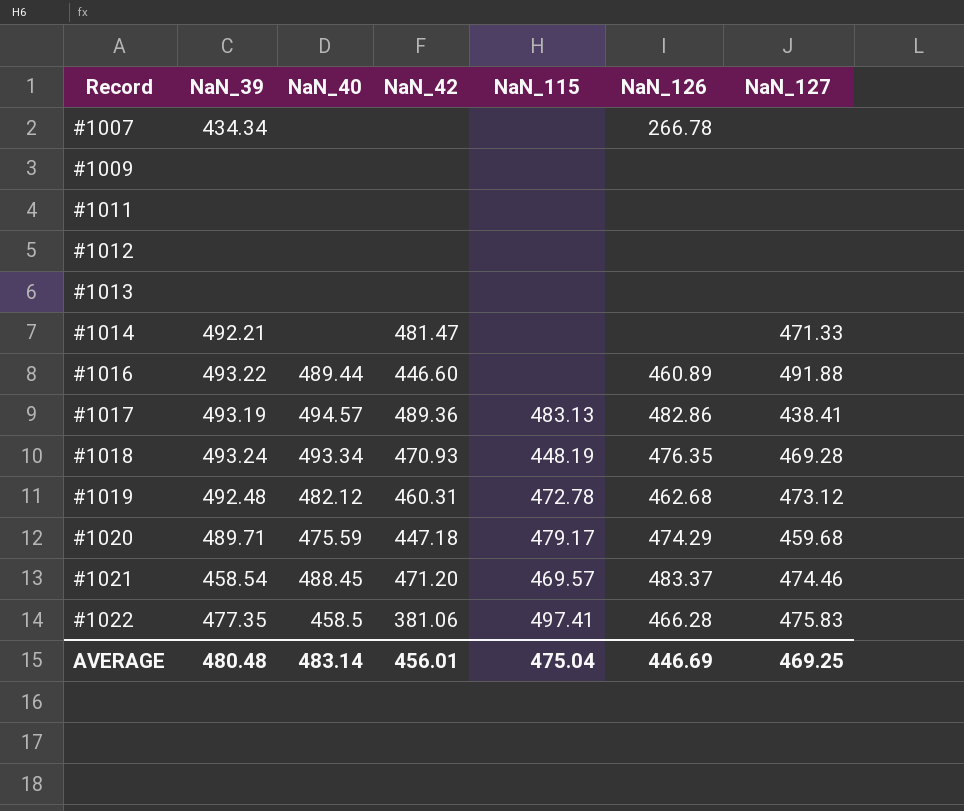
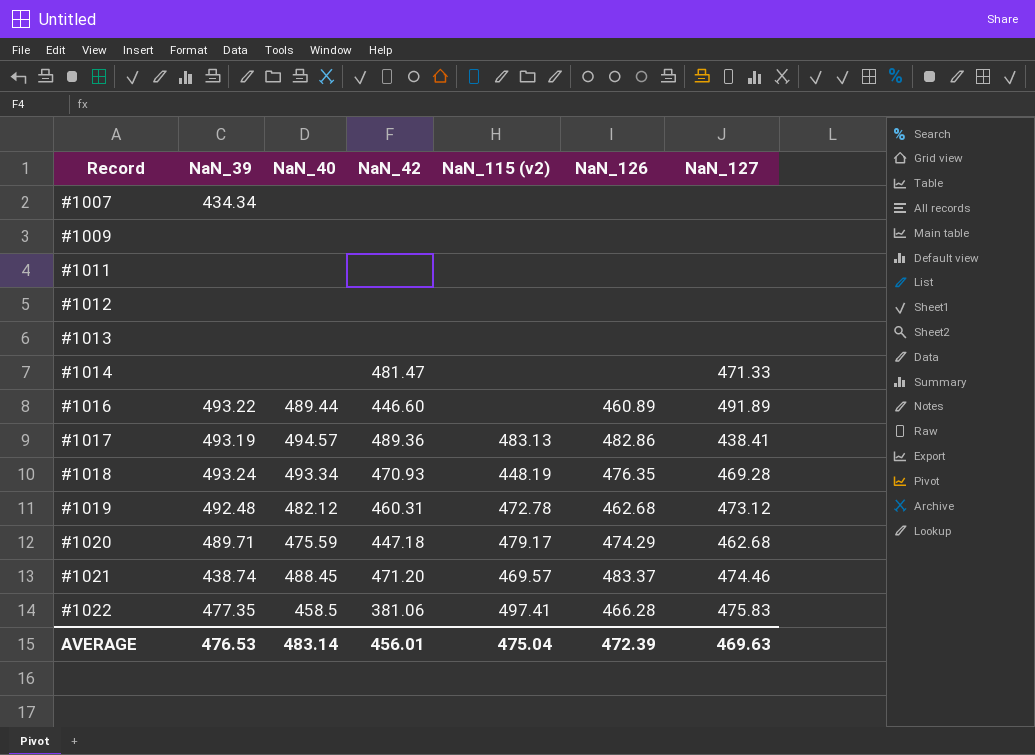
column name: NaN_115 -> NaN_115 (v2)
#1007 | NaN_126: 266.78 -> none
#1014 | NaN_39: 492.21 -> none
#1016 | NaN_127: 491.88 -> 491.89
#1020 | NaN_127: 459.68 -> 462.68
#1021 | NaN_39: 458.54 -> 438.74
AVERAGE | NaN_39: 480.48 -> 476.53
AVERAGE | NaN_126: 446.69 -> 472.39
AVERAGE | NaN_127: 469.25 -> 469.63

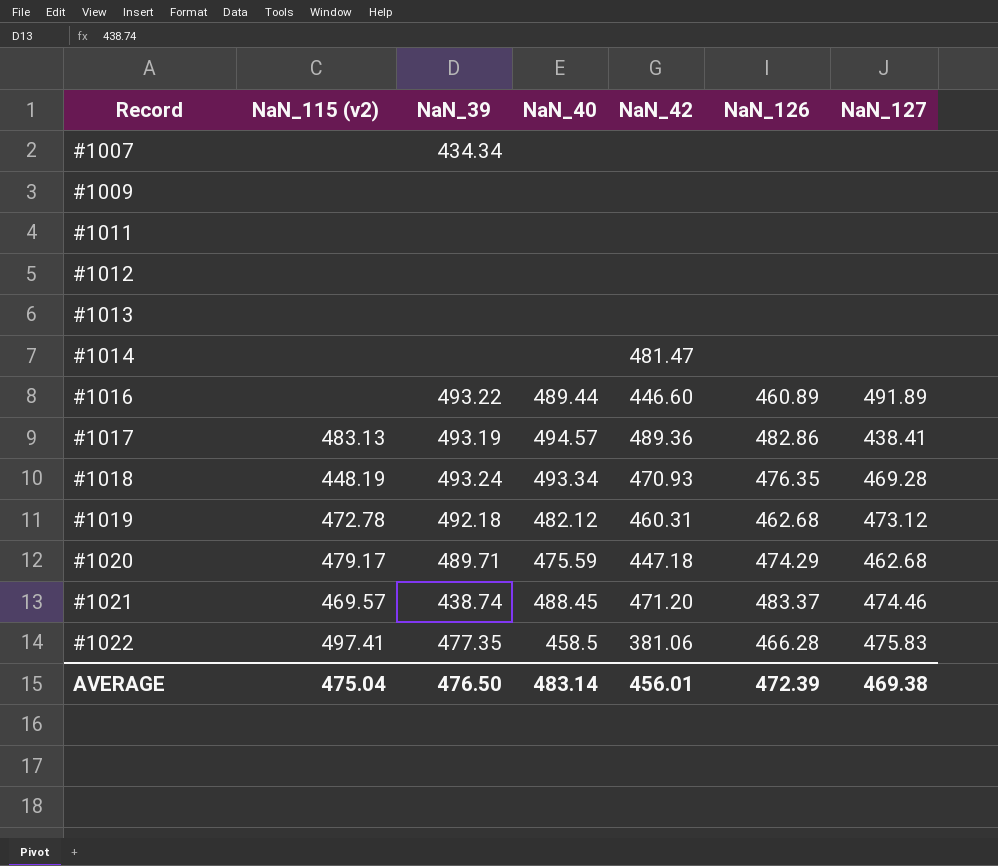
column NaN_115 (v2) | position: 5 -> 2
#1014 | NaN_127: 471.33 -> none
#1019 | NaN_39: 492.48 -> 492.18
AVERAGE | NaN_39: 476.53 -> 476.50
AVERAGE | NaN_127: 469.63 -> 469.38

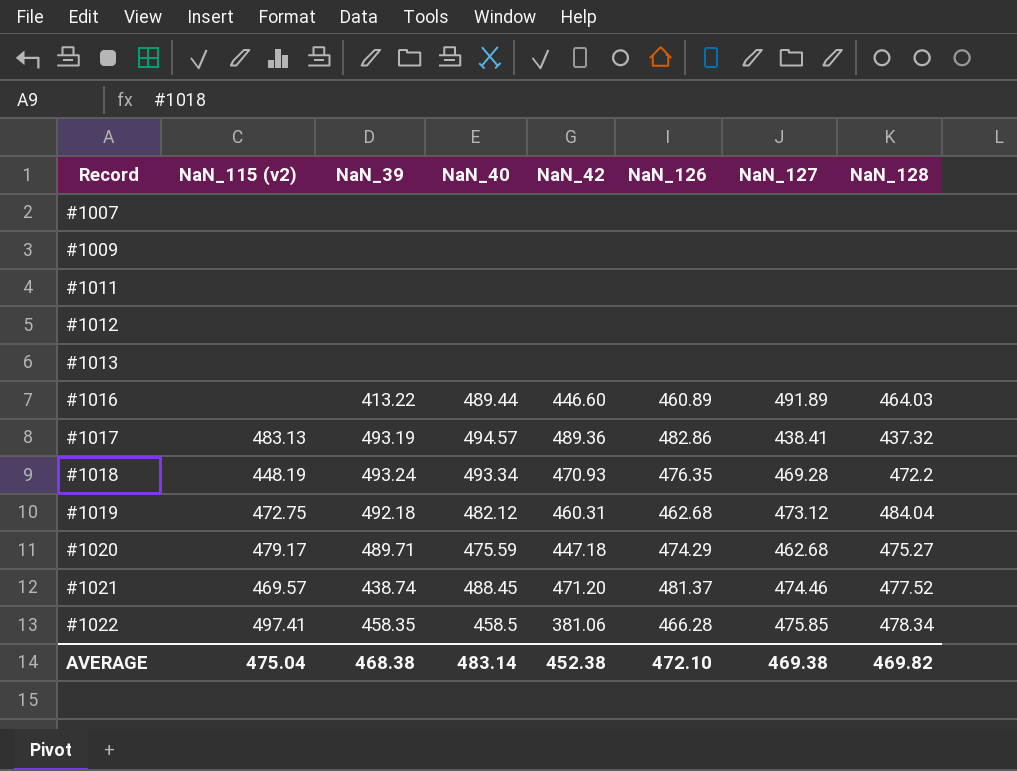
column NaN_128 | position: none -> 8
row #1014: none | none | none | 481.47 | none | none -> none
#1007 | NaN_39: 434.34 -> none
#1016 | NaN_39: 493.22 -> 413.22
#1019 | NaN_115 (v2): 472.78 -> 472.75
#1021 | NaN_126: 483.37 -> 481.37
#1022 | NaN_39: 477.35 -> 458.35
#1022 | NaN_127: 475.83 -> 475.85
AVERAGE | NaN_39: 476.50 -> 468.38
AVERAGE | NaN_42: 456.01 -> 452.38
AVERAGE | NaN_126: 472.39 -> 472.10

